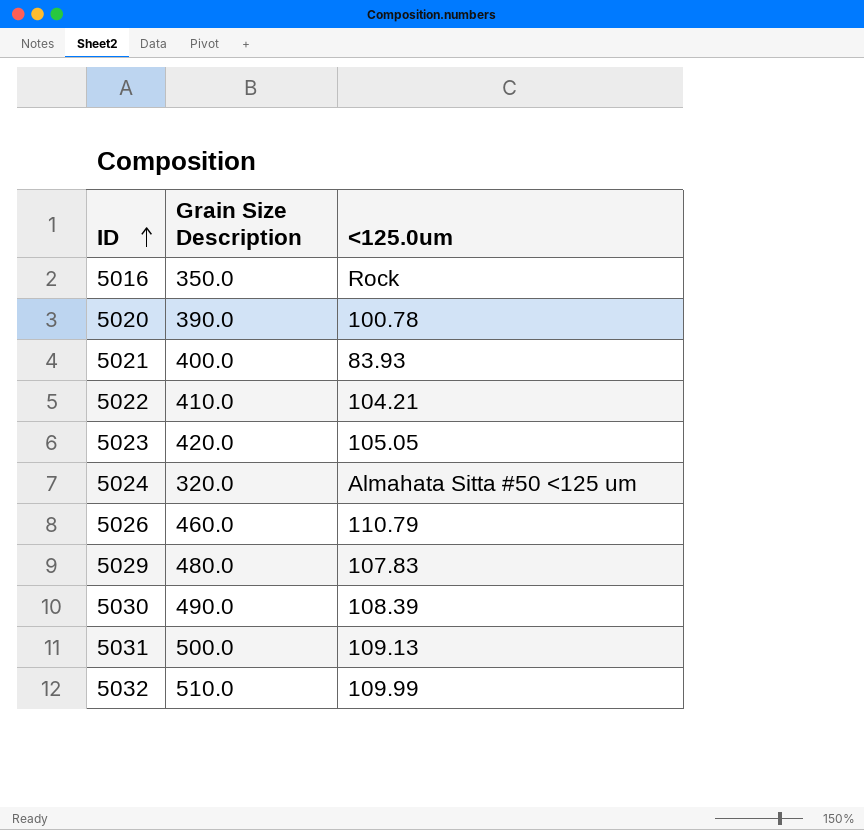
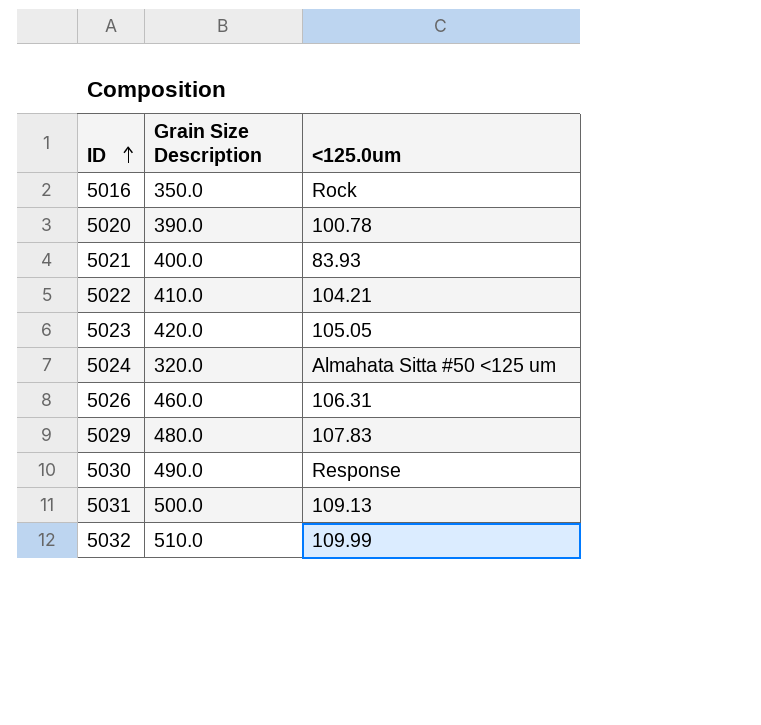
5026 | <125.0um: 110.79 -> 106.31
5030 | <125.0um: 108.39 -> Response

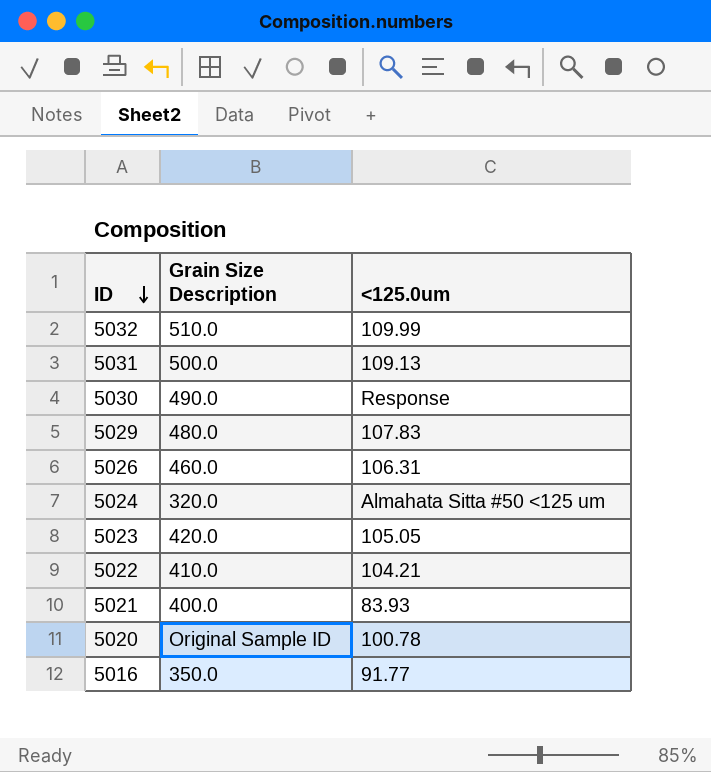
row order: ID ascending -> ID descending
5020 | Grain Size Description: 390.0 -> Original Sample ID
5016 | <125.0um: Rock -> 91.77

